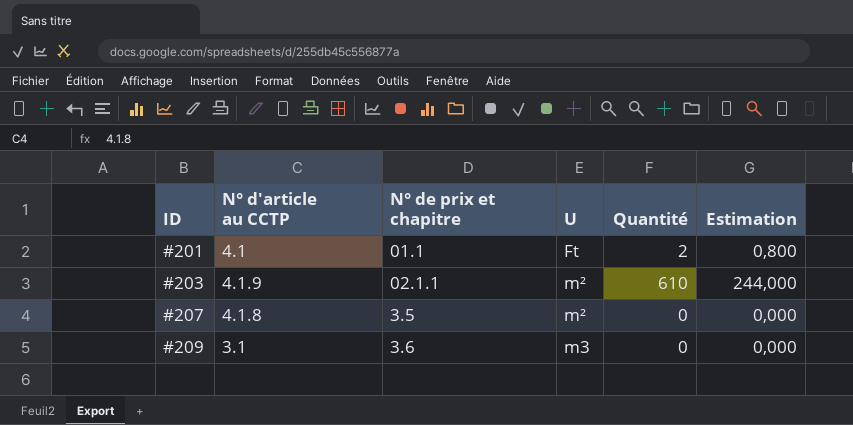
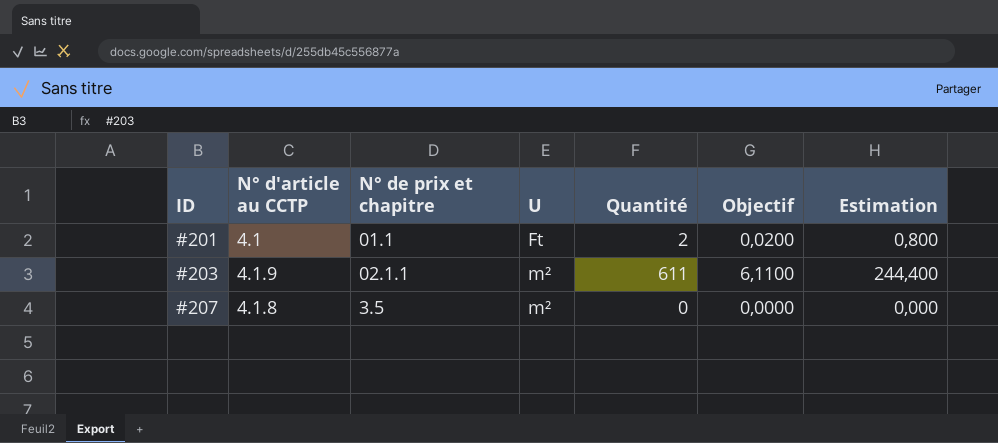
column Objectif | formula: none -> [Quantité] * 0,01
row #209: 3.1 | 3.6 | m3 | 0 | 0,000 -> none
#203 | Quantité: 610 -> 611
#203 | Estimation: 244,000 -> 244,400

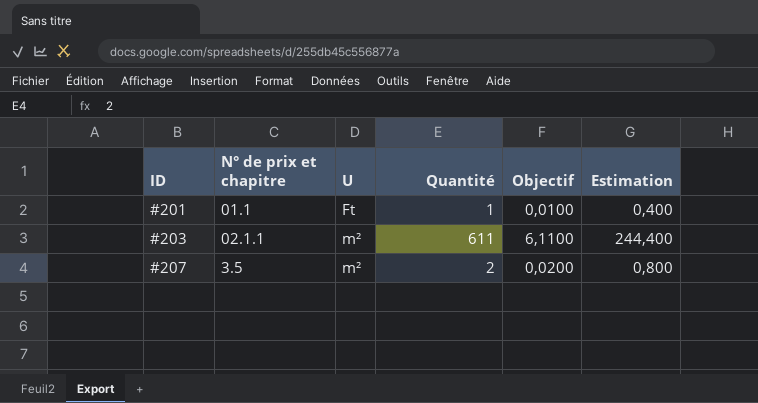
column N° d'article au CCTP | position: 2 -> none
#201 | Quantité: 2 -> 1
#201 | Objectif: 0,0200 -> 0,0100
#201 | Estimation: 0,800 -> 0,400
#207 | Quantité: 0 -> 2
#207 | Objectif: 0,0000 -> 0,0200
#207 | Estimation: 0,000 -> 0,800

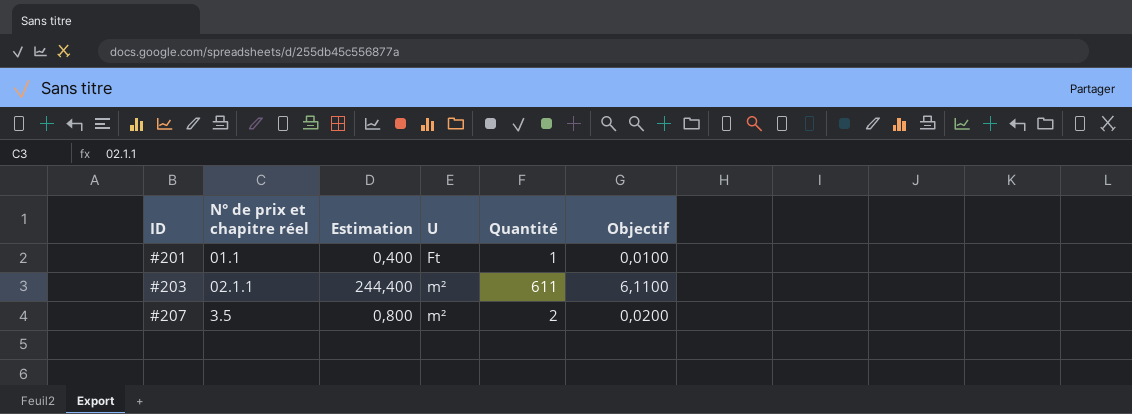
column name: N° de prix et chapitre -> N° de prix et chapitre réel
column Estimation | position: 6 -> 3

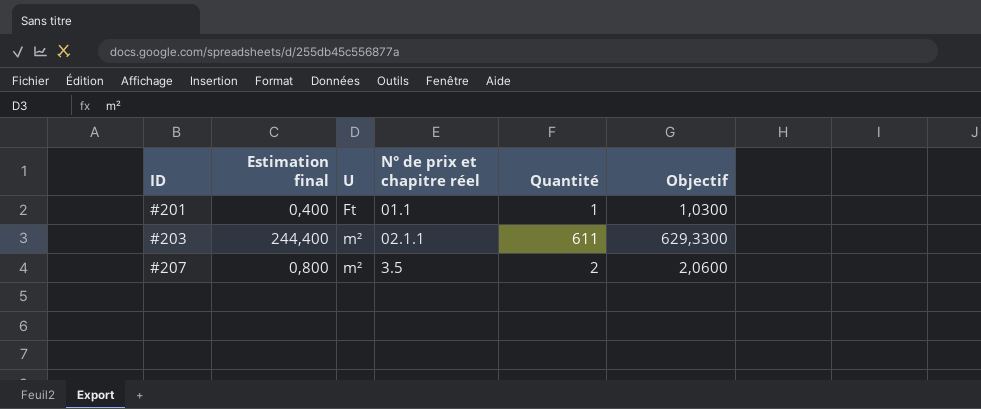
column name: Estimation -> Estimation final
column N° de prix et chapitre réel | position: 2 -> 4
column Objectif | formula: [Quantité] * 0,01 -> [Quantité] * 1,03

